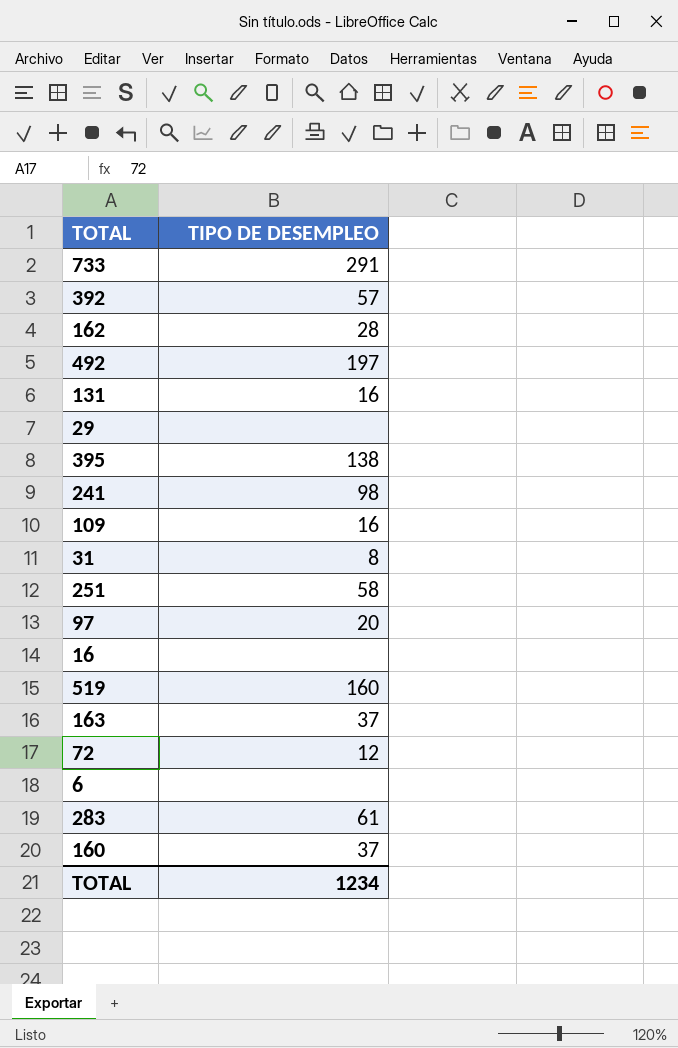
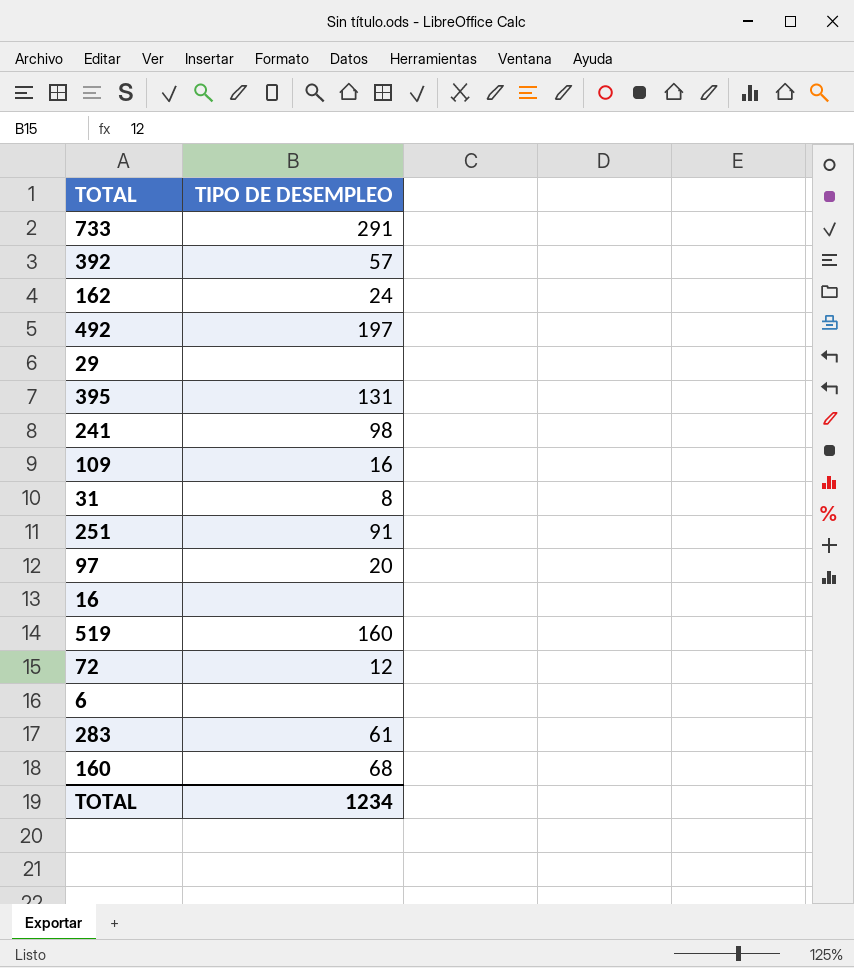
row 131: 16 -> none
row 163: 37 -> none
162 | TIPO DE DESEMPLEO: 28 -> 24
395 | TIPO DE DESEMPLEO: 138 -> 131
251 | TIPO DE DESEMPLEO: 58 -> 91
160 | TIPO DE DESEMPLEO: 37 -> 68

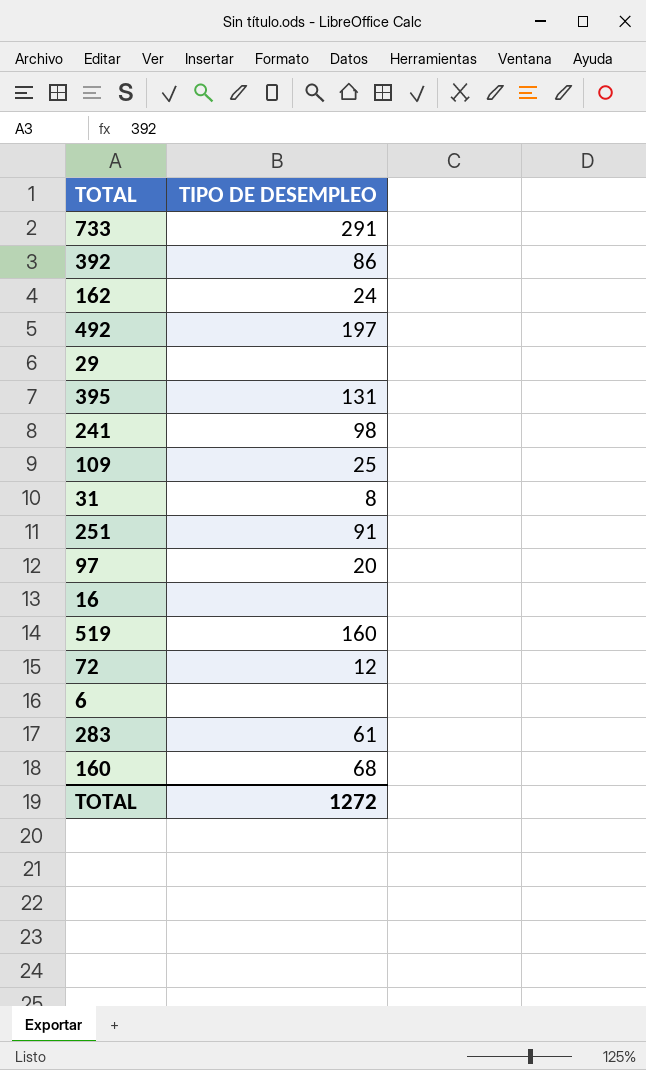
392 | TIPO DE DESEMPLEO: 57 -> 86
109 | TIPO DE DESEMPLEO: 16 -> 25
TOTAL | TIPO DE DESEMPLEO: 1234 -> 1272

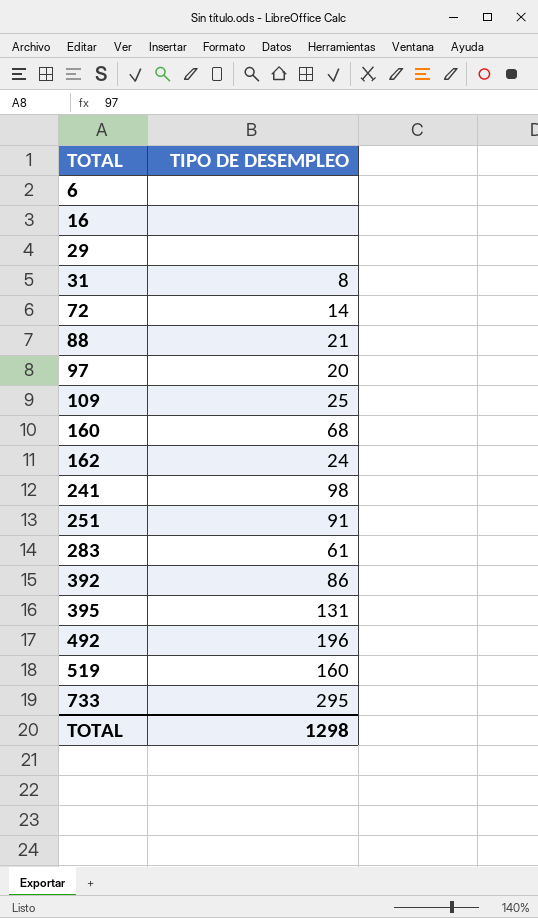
row order: none -> TOTAL ascending
72 | TIPO DE DESEMPLEO: 12 -> 14
row 88: none -> 21
492 | TIPO DE DESEMPLEO: 197 -> 196
733 | TIPO DE DESEMPLEO: 291 -> 295
TOTAL | TIPO DE DESEMPLEO: 1272 -> 1298

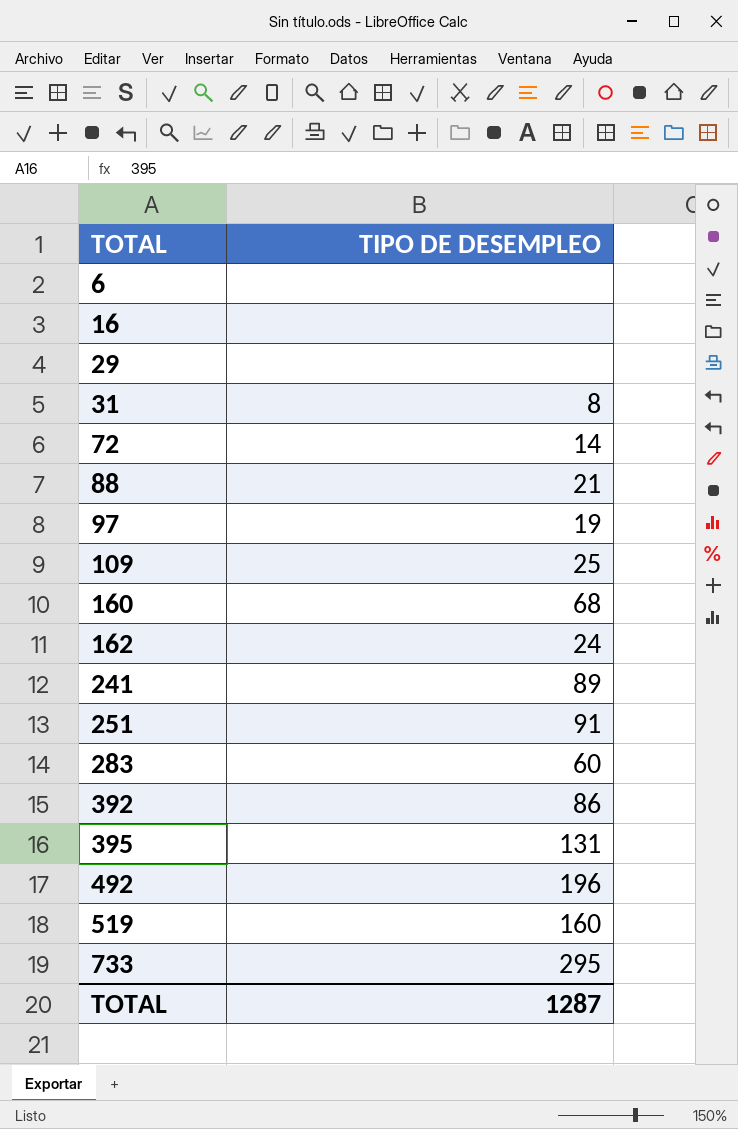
97 | TIPO DE DESEMPLEO: 20 -> 19
241 | TIPO DE DESEMPLEO: 98 -> 89
283 | TIPO DE DESEMPLEO: 61 -> 60
TOTAL | TIPO DE DESEMPLEO: 1298 -> 1287

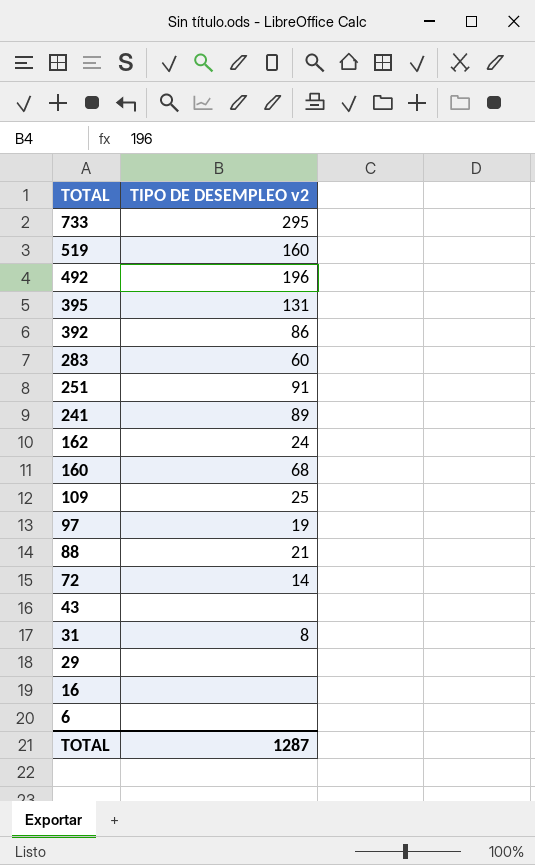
row order: TOTAL ascending -> TOTAL descending
column name: TIPO DE DESEMPLEO -> TIPO DE DESEMPLEO v2
row 43: none -> none

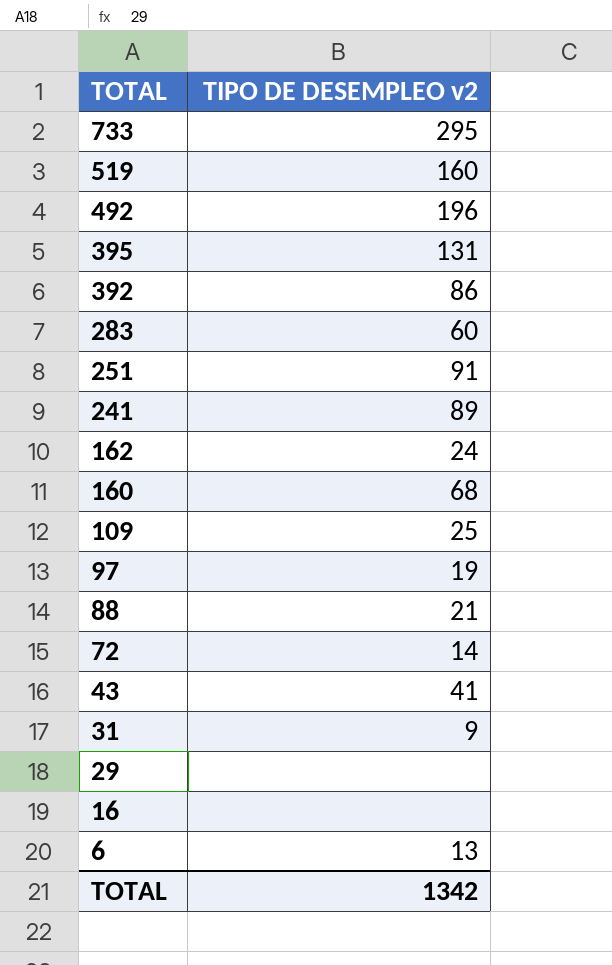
43 | TIPO DE DESEMPLEO v2: none -> 41
31 | TIPO DE DESEMPLEO v2: 8 -> 9
6 | TIPO DE DESEMPLEO v2: none -> 13
TOTAL | TIPO DE DESEMPLEO v2: 1287 -> 1342

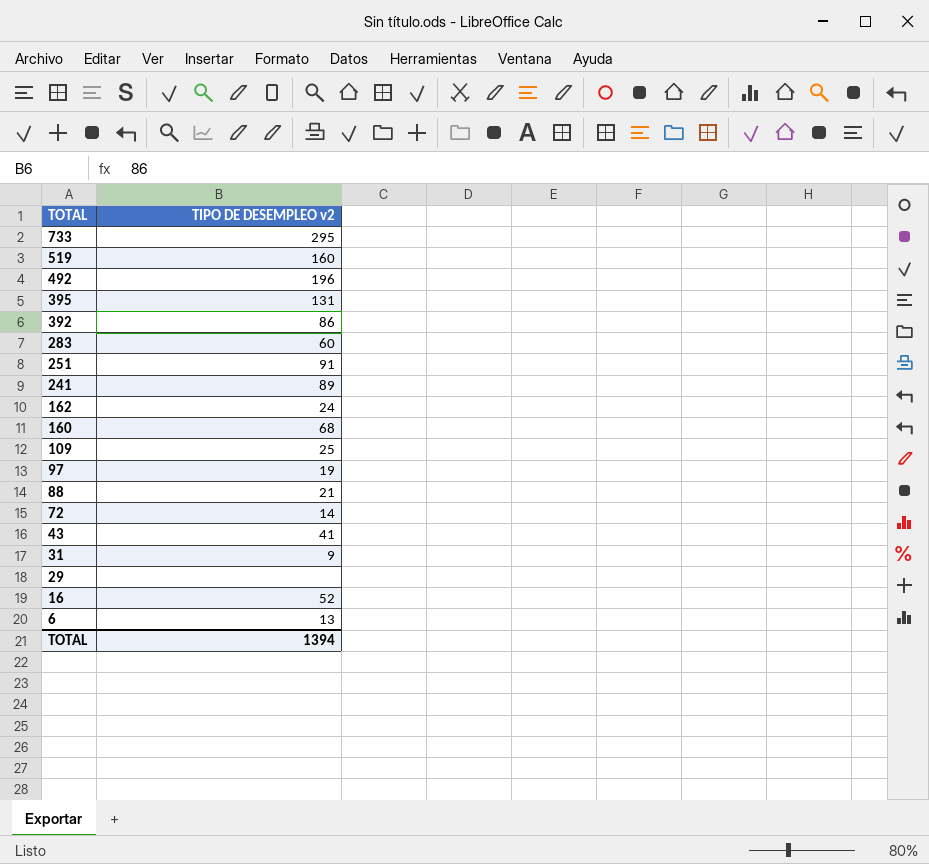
16 | TIPO DE DESEMPLEO v2: none -> 52
TOTAL | TIPO DE DESEMPLEO v2: 1342 -> 1394

